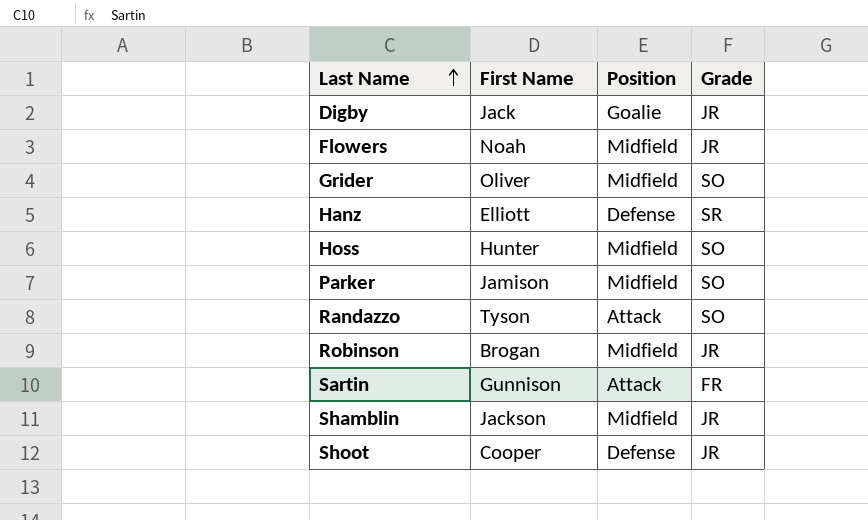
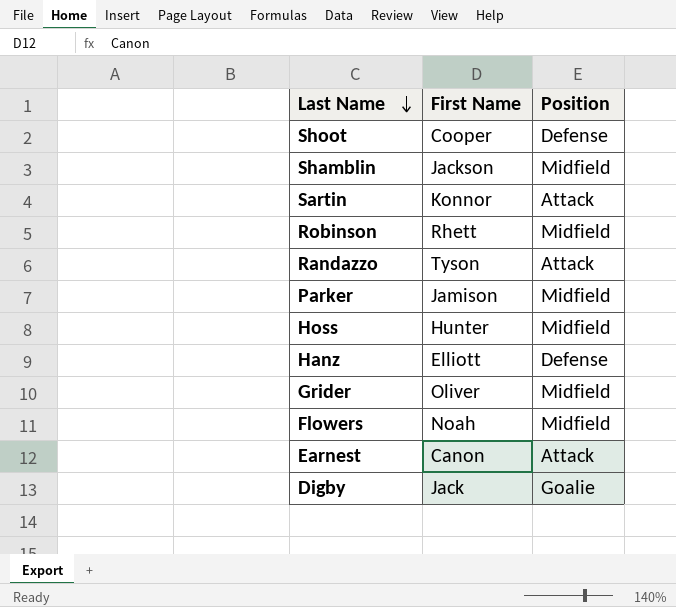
row order: Last Name ascending -> Last Name descending
column Grade | position: 4 -> none
Sartin | First Name: Gunnison -> Konnor
Robinson | First Name: Brogan -> Rhett
row Earnest: none -> Canon | Attack

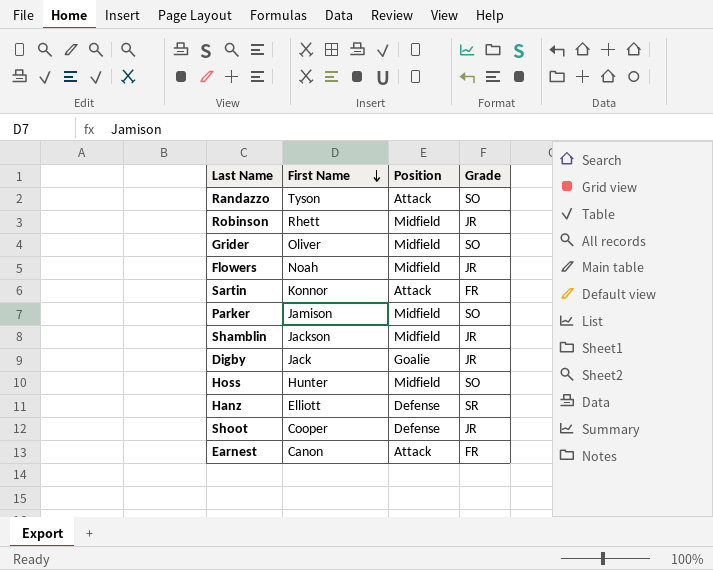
row order: Last Name descending -> First Name descending
column Grade | position: none -> 4

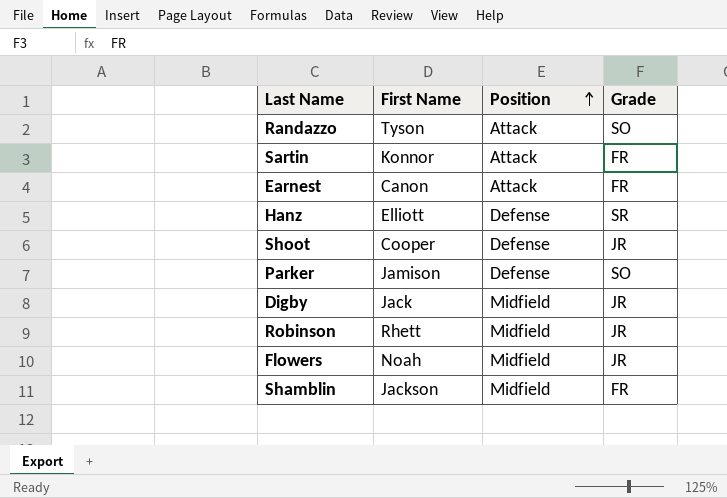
row order: First Name descending -> Position ascending
row Grider: Oliver | Midfield | SO -> none
row Hoss: Hunter | Midfield | SO -> none
Parker | Position: Midfield -> Defense
Digby | Position: Goalie -> Midfield
Shamblin | Grade: JR -> FR

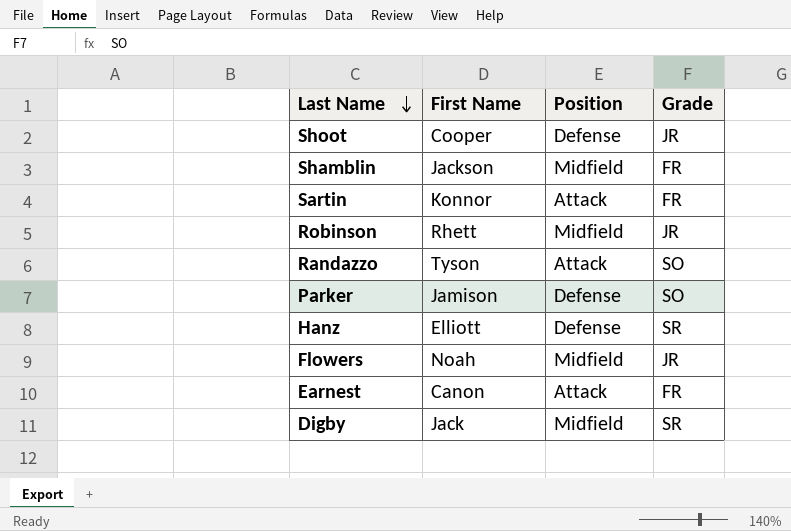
row order: Position ascending -> Last Name descending
Digby | Grade: JR -> SR

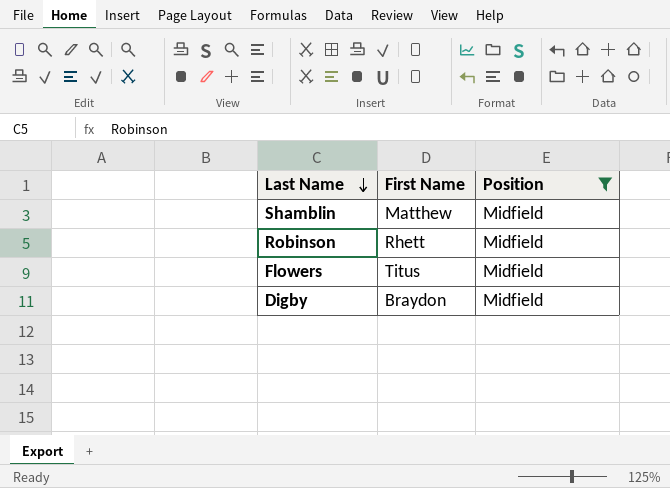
filter: none -> Position = Midfield
column Grade | position: 4 -> none
Shamblin | First Name: Jackson -> Matthew
Flowers | First Name: Noah -> Titus
Digby | First Name: Jack -> Braydon

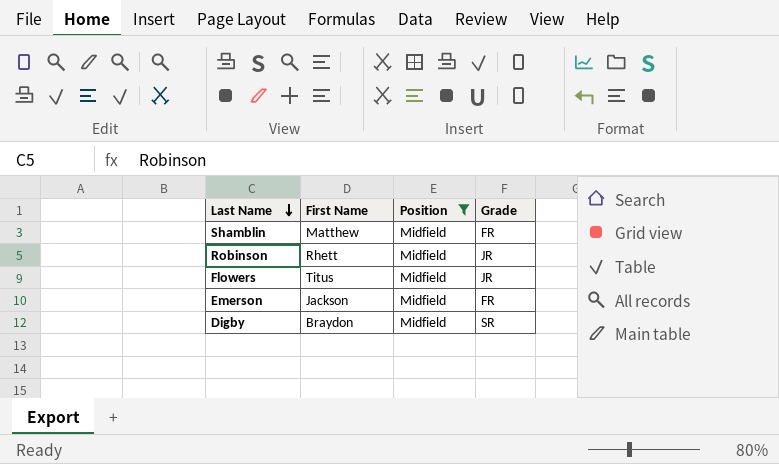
column Grade | position: none -> 4
row Emerson: none -> Jackson | Midfield | FR

